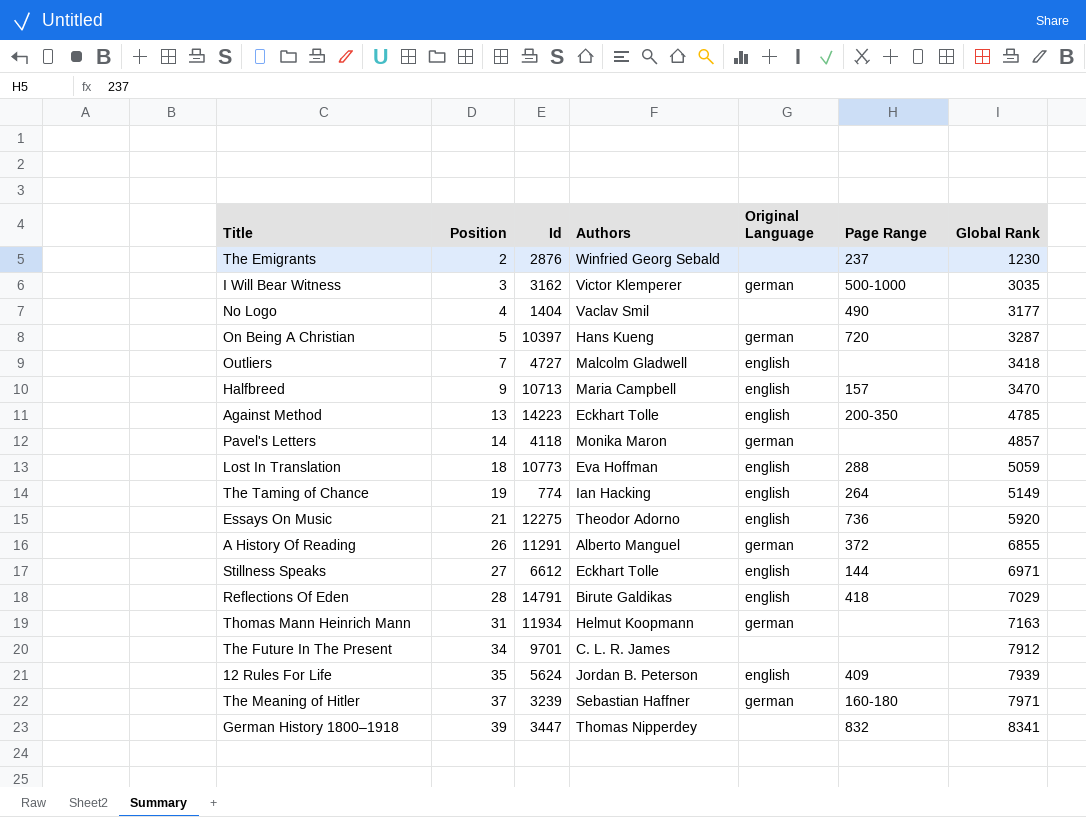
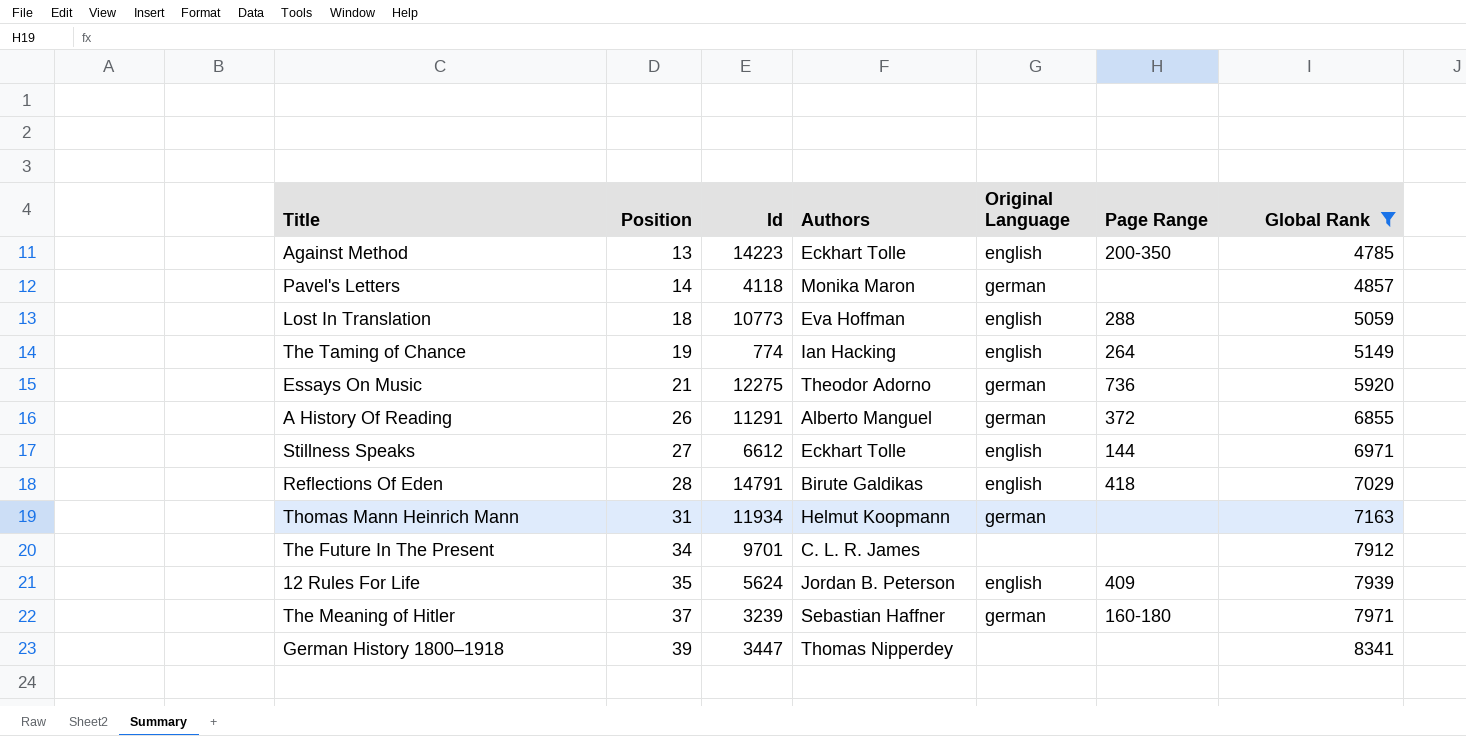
filter: none -> Global Rank >= 4785
Essays On Music | Original Language: english -> german
German History 1800–1918 | Page Range: 832 -> none

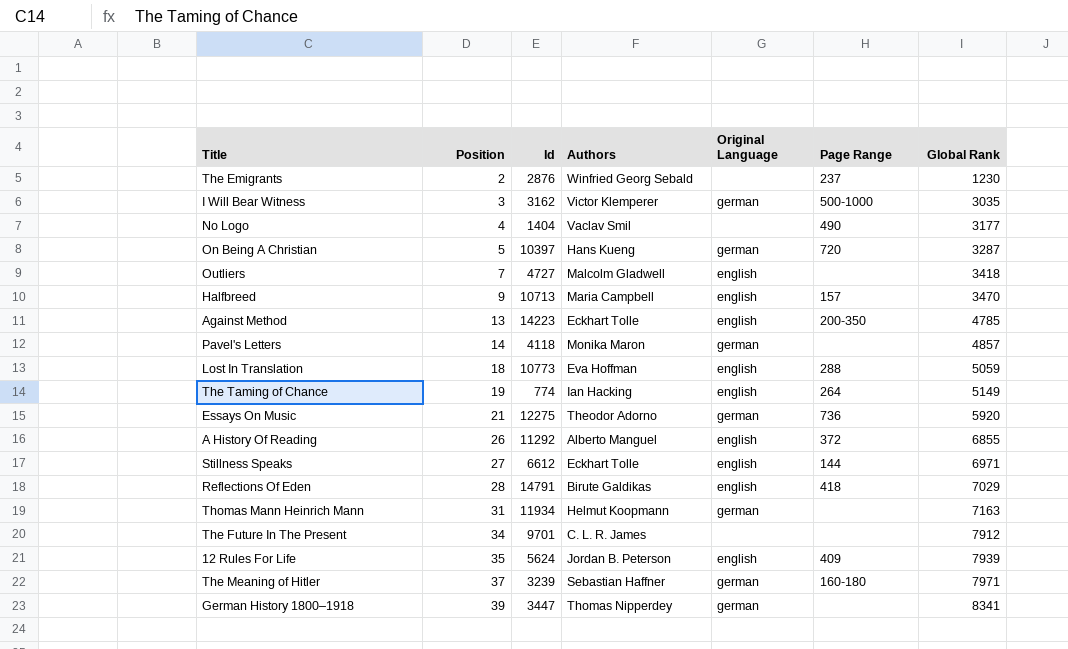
filter: Global Rank >= 4785 -> none
A History Of Reading | Id: 11291 -> 11292
A History Of Reading | Original Language: german -> english
German History 1800–1918 | Original Language: none -> german

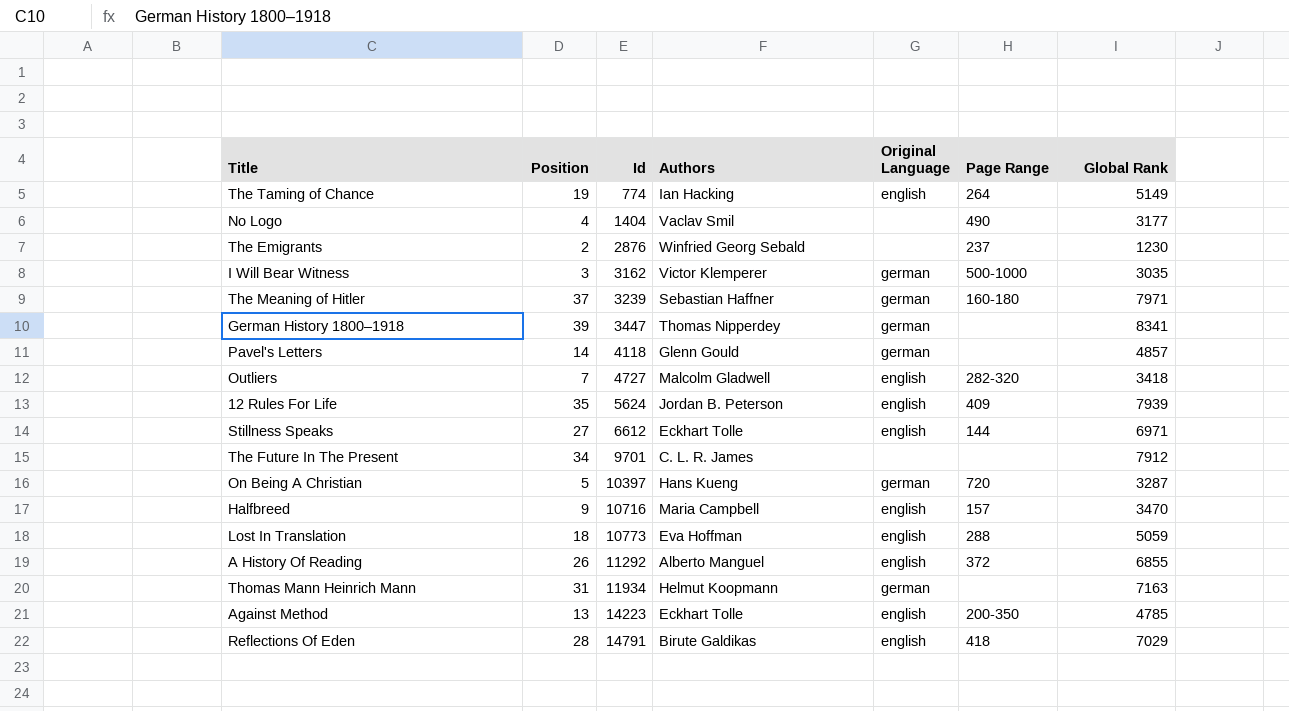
row order: Position ascending -> Id ascending
row Essays On Music: 21 | 12275 | Theodor Adorno | german | 736 | 5920 -> none
Pavel's Letters | Authors: Monika Maron -> Glenn Gould
Outliers | Page Range: none -> 282-320
Halfbreed | Id: 10713 -> 10716

